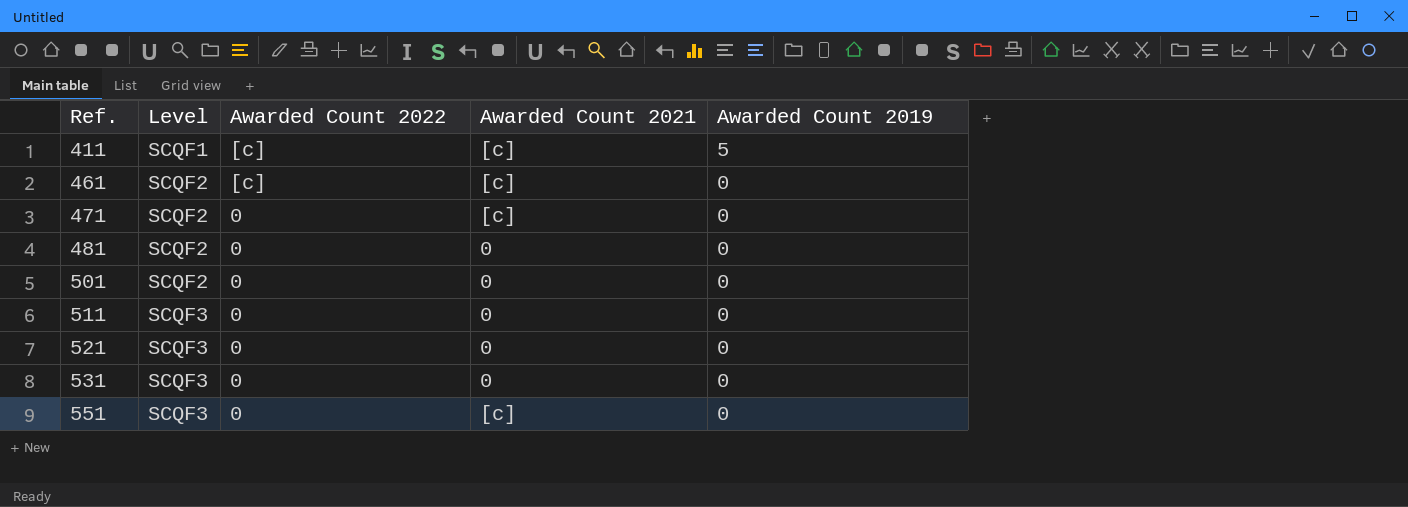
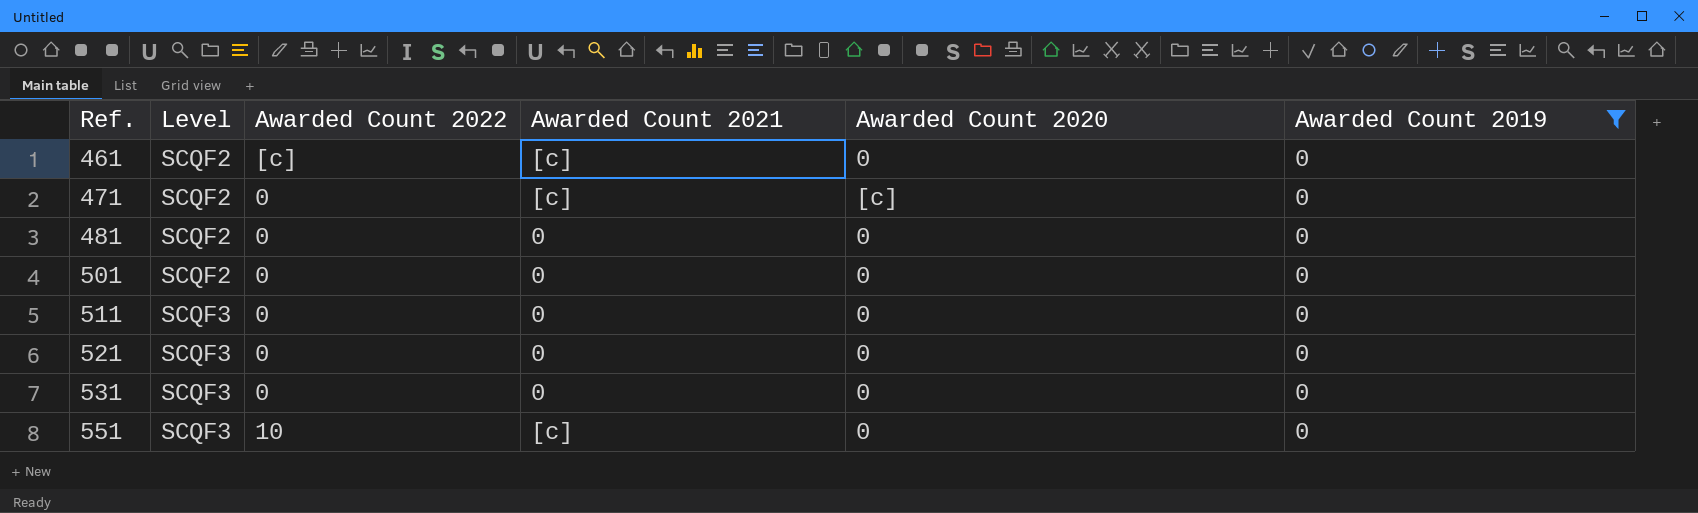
filter: none -> Awarded Count 2019 = 0
column Awarded Count 2020 | position: none -> 5
551 | Awarded Count 2022: 0 -> 10

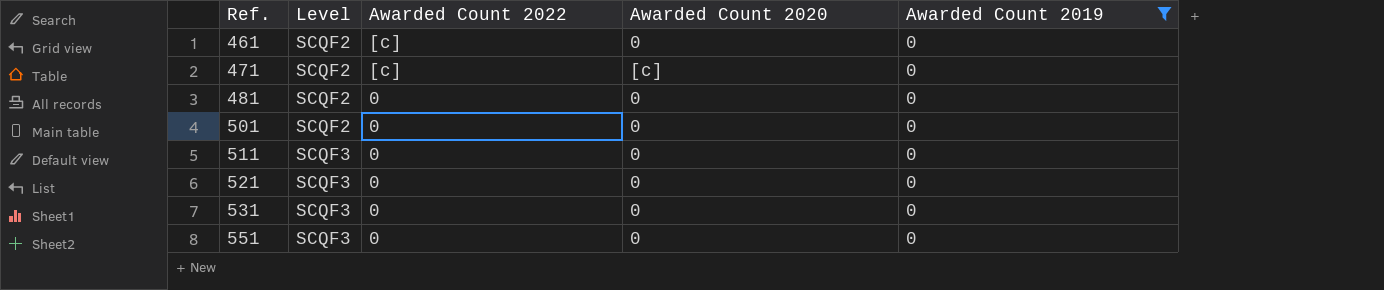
column Awarded Count 2021 | position: 4 -> none
471 | Awarded Count 2022: 0 -> [c]
551 | Awarded Count 2022: 10 -> 0

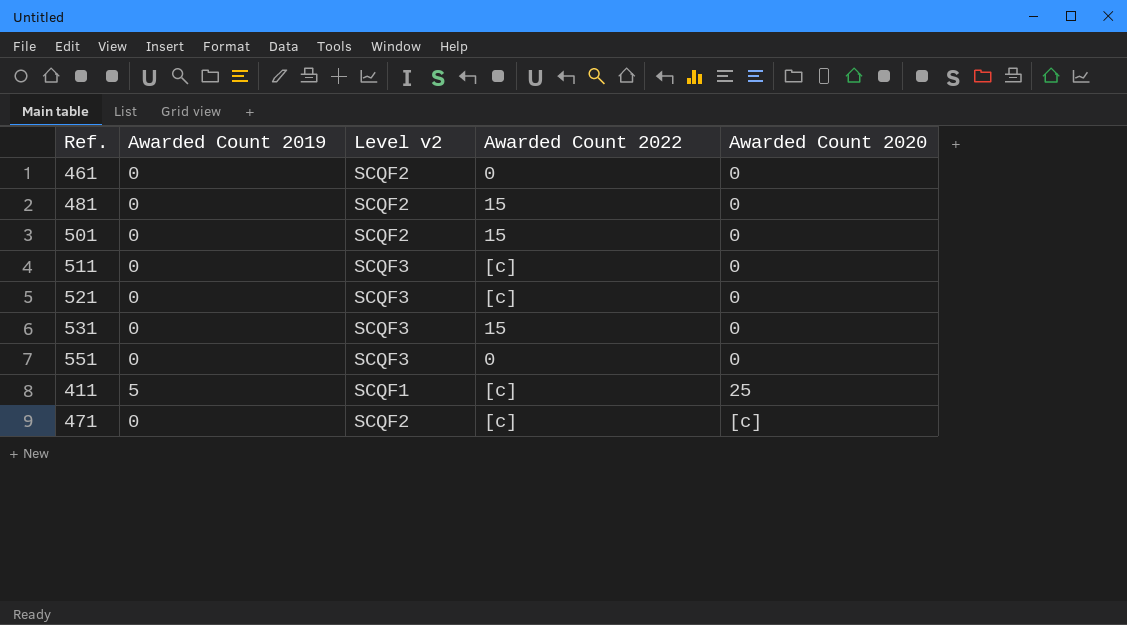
filter: Awarded Count 2019 = 0 -> none
row order: Ref. ascending -> Awarded Count 2020 ascending
column Awarded Count 2019 | position: 5 -> 2
column name: Level -> Level v2
461 | Awarded Count 2022: [c] -> 0
481 | Awarded Count 2022: 0 -> 15
501 | Awarded Count 2022: 0 -> 15
511 | Awarded Count 2022: 0 -> [c]
521 | Awarded Count 2022: 0 -> [c]
531 | Awarded Count 2022: 0 -> 15

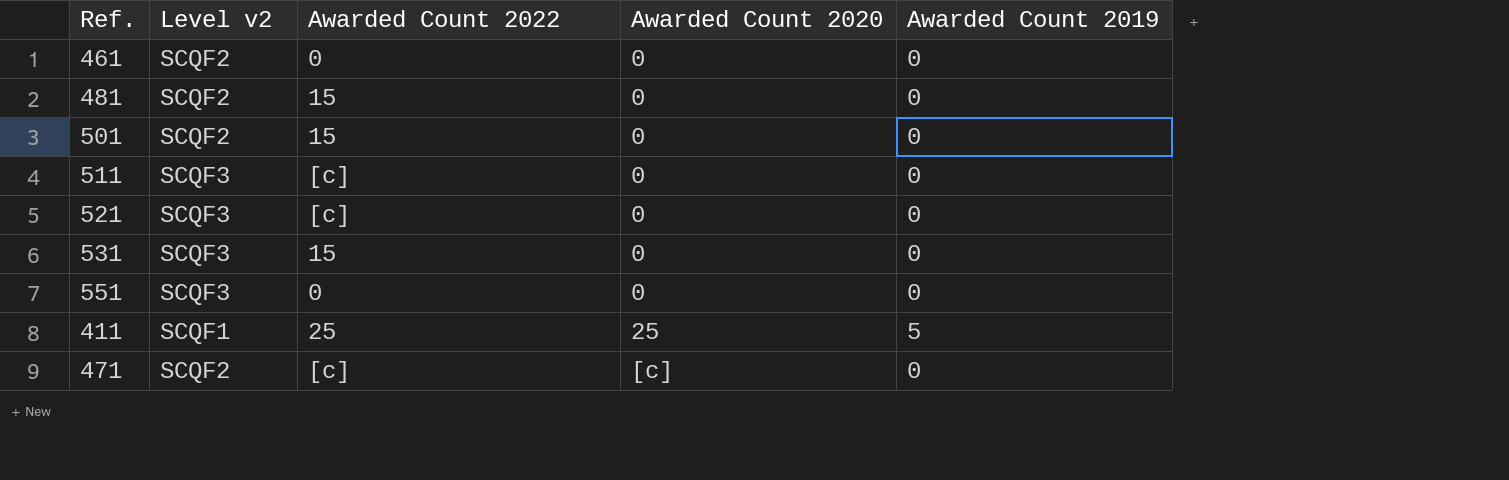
column Awarded Count 2019 | position: 2 -> 5
411 | Awarded Count 2022: [c] -> 25

